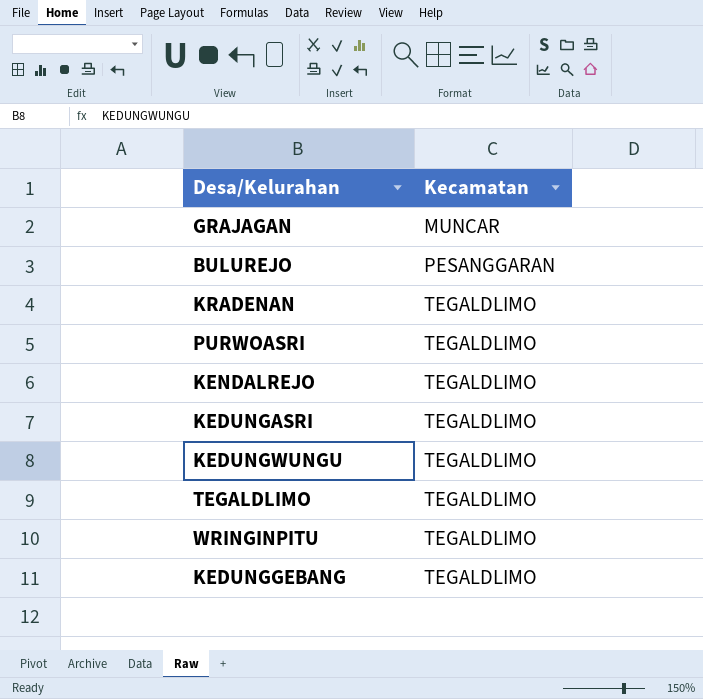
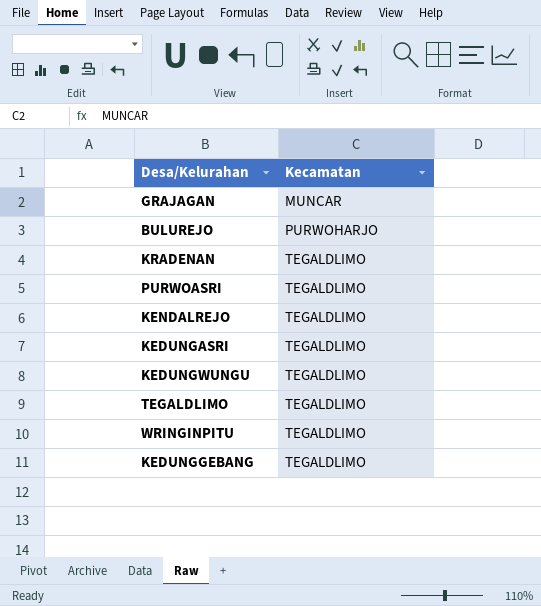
BULUREJO | Kecamatan: PESANGGARAN -> PURWOHARJO

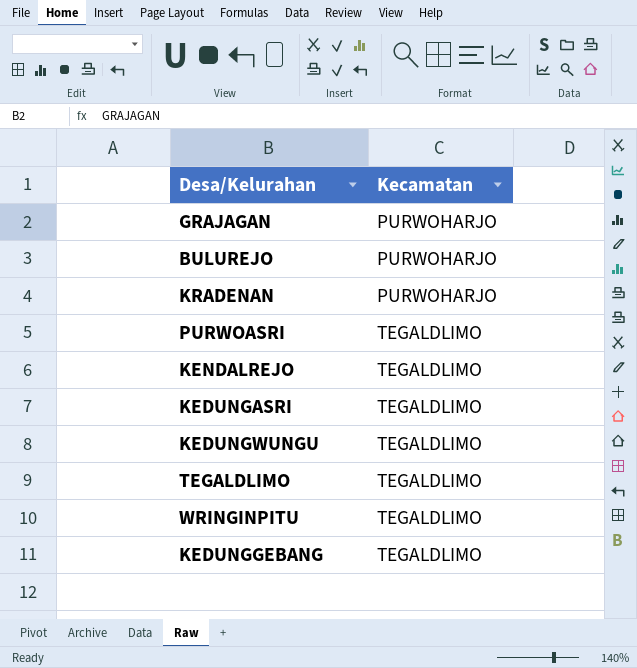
GRAJAGAN | Kecamatan: MUNCAR -> PURWOHARJO
KRADENAN | Kecamatan: TEGALDLIMO -> PURWOHARJO

